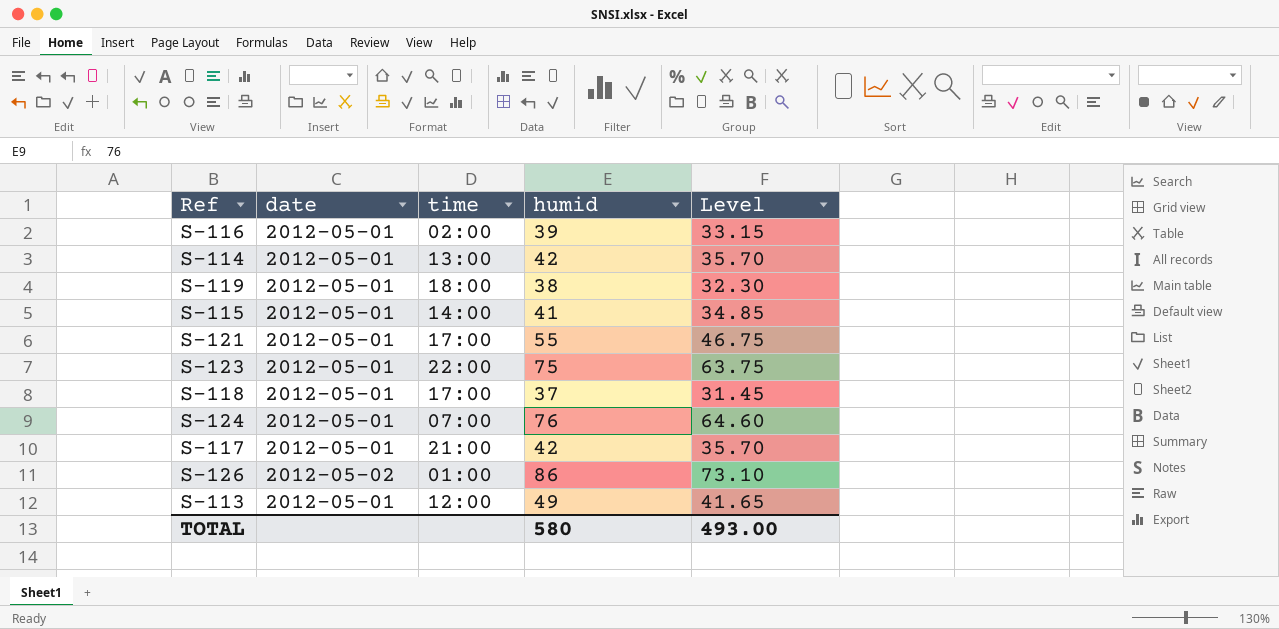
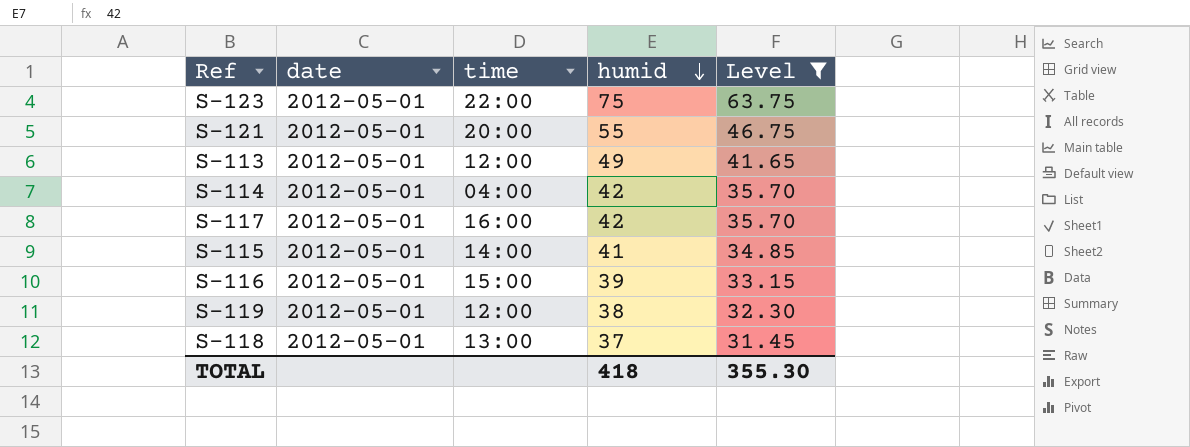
filter: none -> Level <= 63.75
row order: none -> humid descending
S-121 | time: 17:00 -> 20:00
S-114 | time: 13:00 -> 04:00
S-117 | time: 21:00 -> 16:00
S-116 | time: 02:00 -> 15:00
S-119 | time: 18:00 -> 12:00
S-118 | time: 17:00 -> 13:00
TOTAL | humid: 580 -> 418
TOTAL | Level: 493.00 -> 355.30

